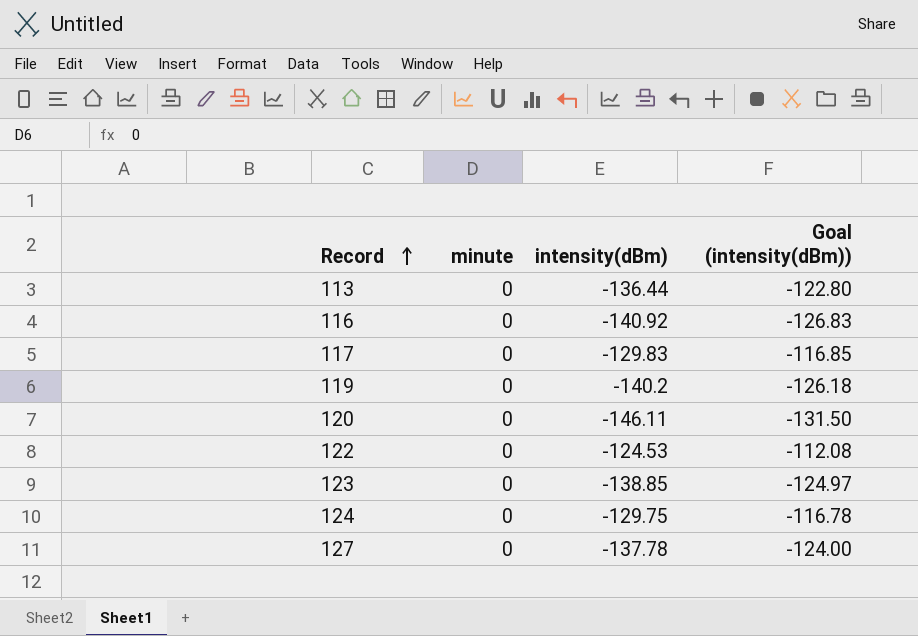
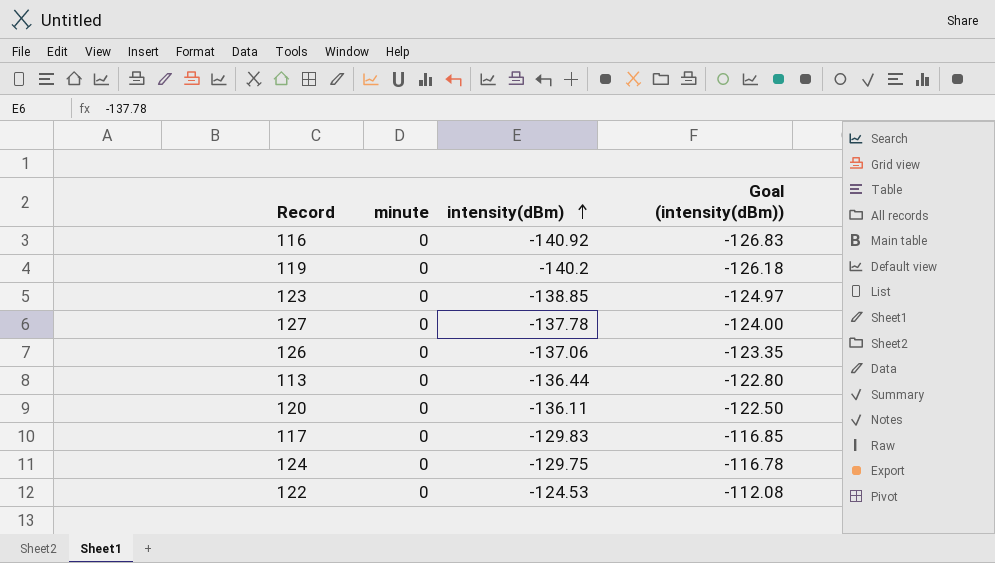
row order: Record ascending -> intensity(dBm) ascending
row 126: none -> 0 | -137.06 | -123.35
120 | intensity(dBm): -146.11 -> -136.11
120 | Goal (intensity(dBm)): -131.50 -> -122.50

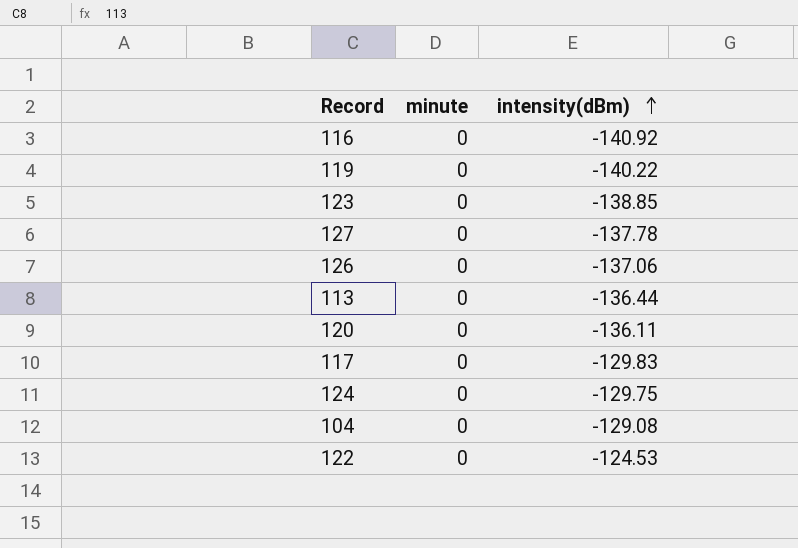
column Goal (intensity(dBm)) | formula: [intensity(dBm)] * 0.9 -> none
119 | intensity(dBm): -140.2 -> -140.22
row 104: none -> 0 | -129.08

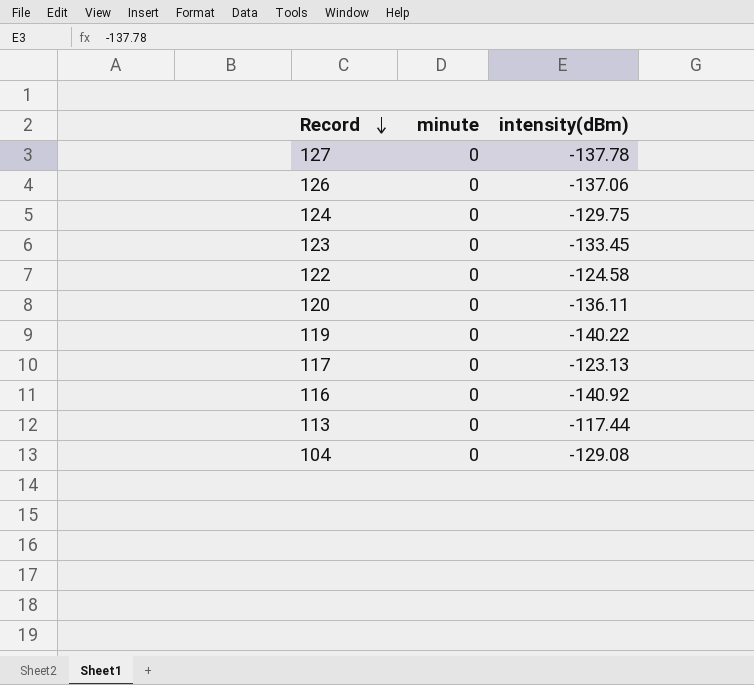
row order: intensity(dBm) ascending -> Record descending
123 | intensity(dBm): -138.85 -> -133.45
122 | intensity(dBm): -124.53 -> -124.58
117 | intensity(dBm): -129.83 -> -123.13
113 | intensity(dBm): -136.44 -> -117.44

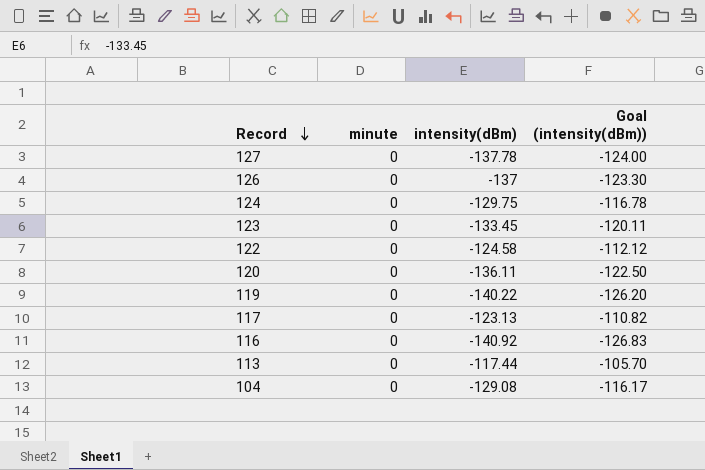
column Goal (intensity(dBm)) | formula: none -> [intensity(dBm)] * 0.9
126 | intensity(dBm): -137.06 -> -137

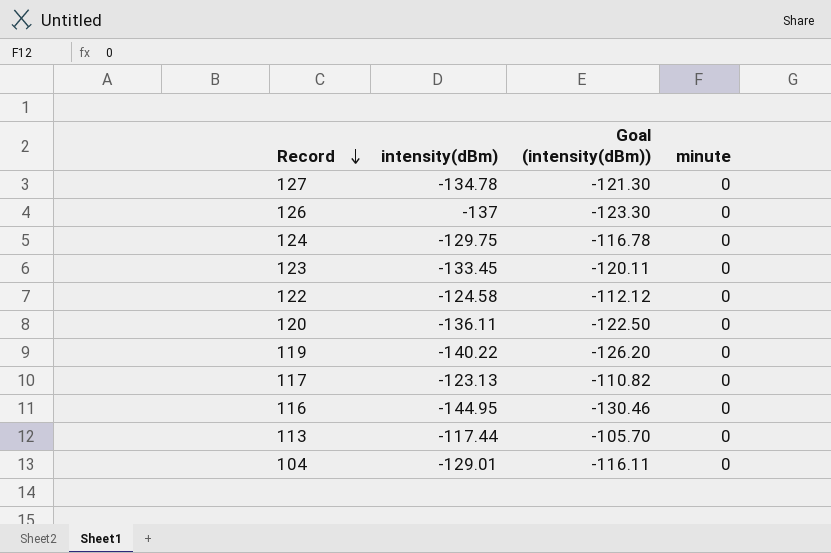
column minute | position: 2 -> 4
127 | intensity(dBm): -137.78 -> -134.78
127 | Goal (intensity(dBm)): -124.00 -> -121.30
116 | intensity(dBm): -140.92 -> -144.95
116 | Goal (intensity(dBm)): -126.83 -> -130.46
104 | intensity(dBm): -129.08 -> -129.01
104 | Goal (intensity(dBm)): -116.17 -> -116.11

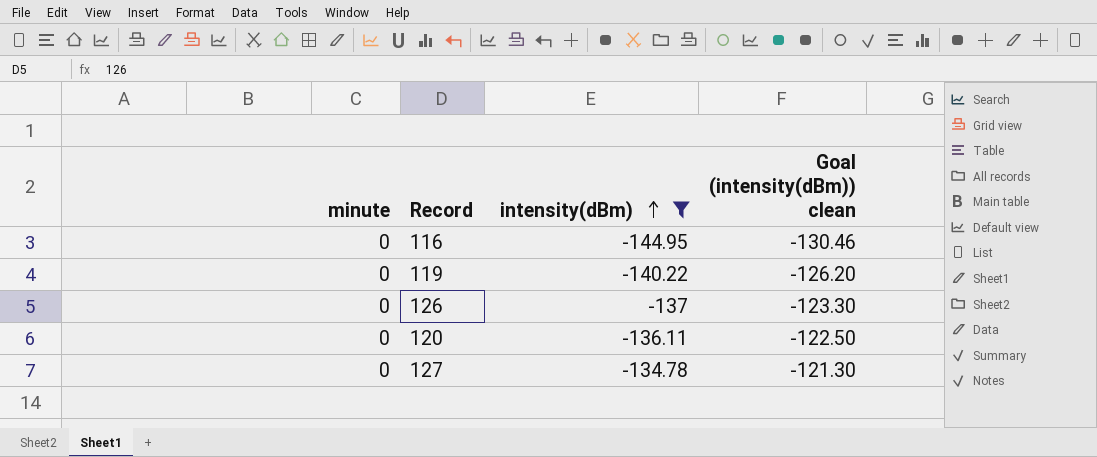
filter: none -> intensity(dBm) <= -134.78
row order: Record descending -> intensity(dBm) ascending
column minute | position: 4 -> 1
column name: Goal (intensity(dBm)) -> Goal (intensity(dBm)) clean

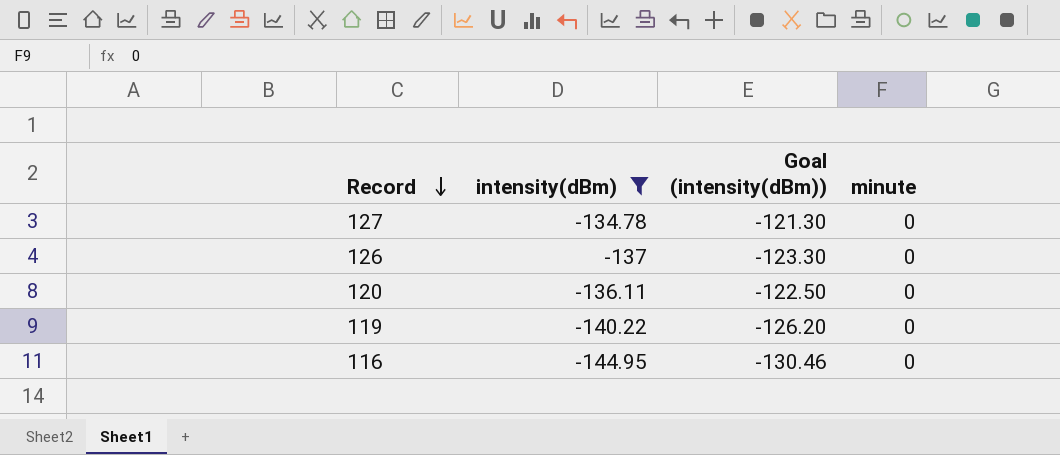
row order: intensity(dBm) ascending -> Record descending
column name: Goal (intensity(dBm)) clean -> Goal (intensity(dBm))
column minute | position: 1 -> 4

